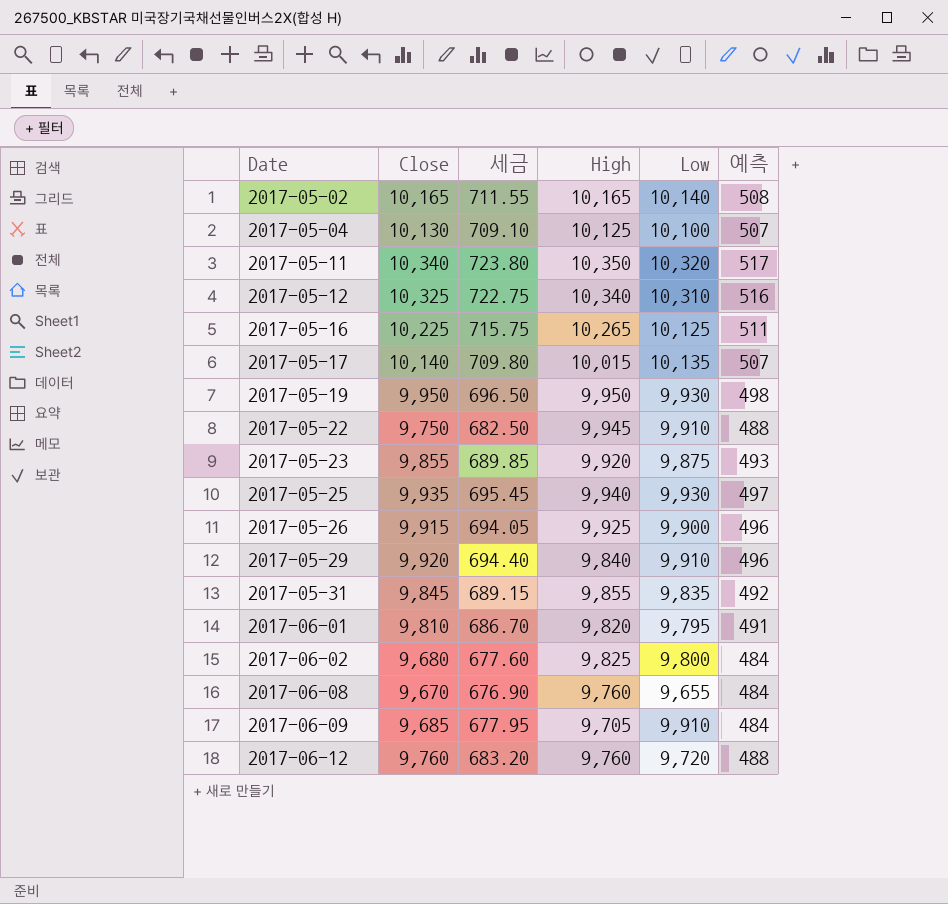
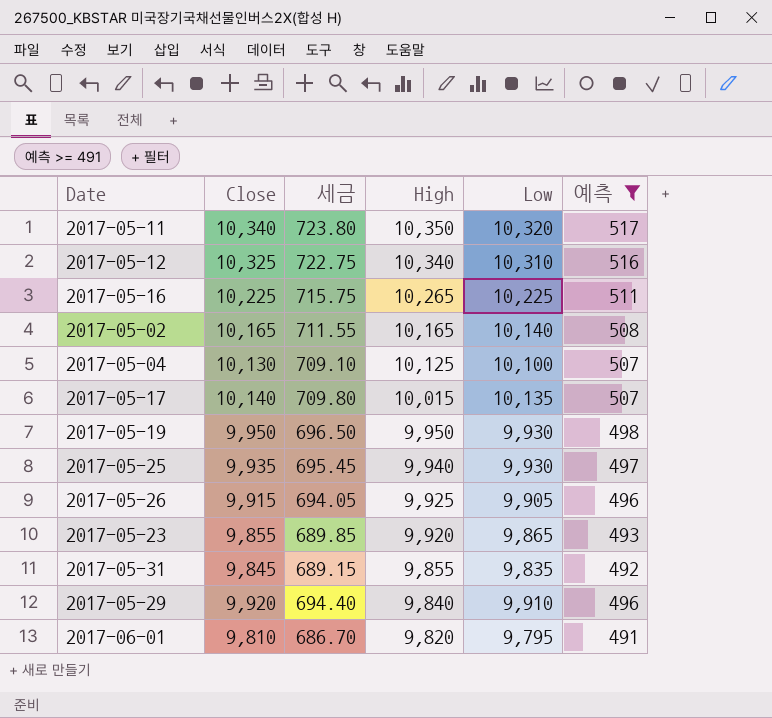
filter: none -> 예측 >= 491
row order: Date ascending -> High descending
2017-05-16 | Low: 10,125 -> 10,225
2017-05-26 | Low: 9,900 -> 9,905
2017-05-23 | Low: 9,875 -> 9,865

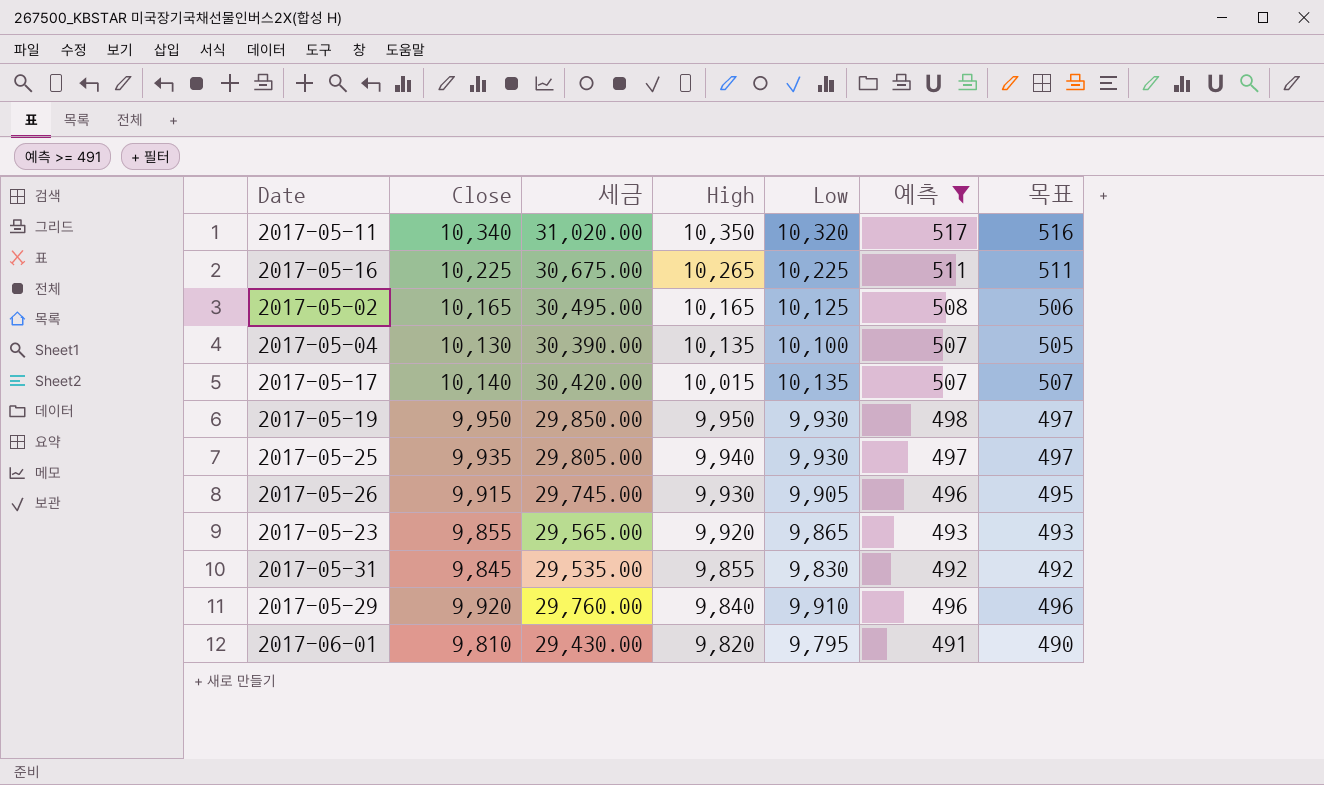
column 세금 | formula: [Close] * 0.07 -> [Close] * 3
column 목표 | formula: none -> [Low] * 0.05
row 2017-05-12: 10,325 | 722.75 | 10,340 | 10,310 | 516 -> none
2017-05-02 | Low: 10,140 -> 10,125
2017-05-04 | High: 10,125 -> 10,135
2017-05-26 | High: 9,925 -> 9,930
2017-05-31 | Low: 9,835 -> 9,830

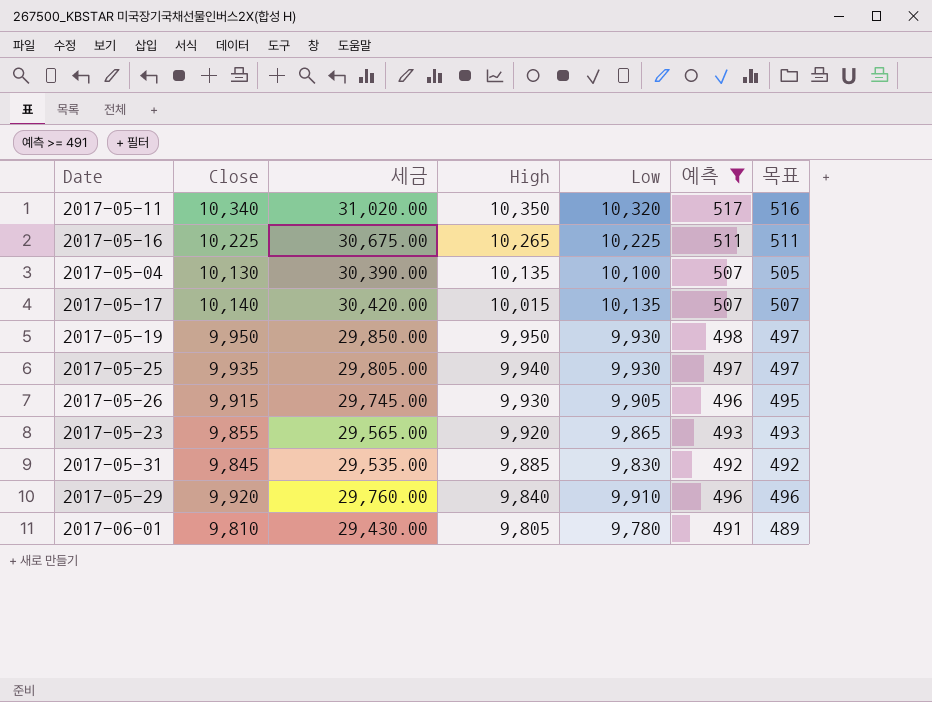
row 2017-05-02: 10,165 | 30,495.00 | 10,165 | 10,125 | 508 | 506 -> none
2017-05-31 | High: 9,855 -> 9,885
2017-06-01 | High: 9,820 -> 9,805
2017-06-01 | Low: 9,795 -> 9,780
2017-06-01 | 목표: 490 -> 489

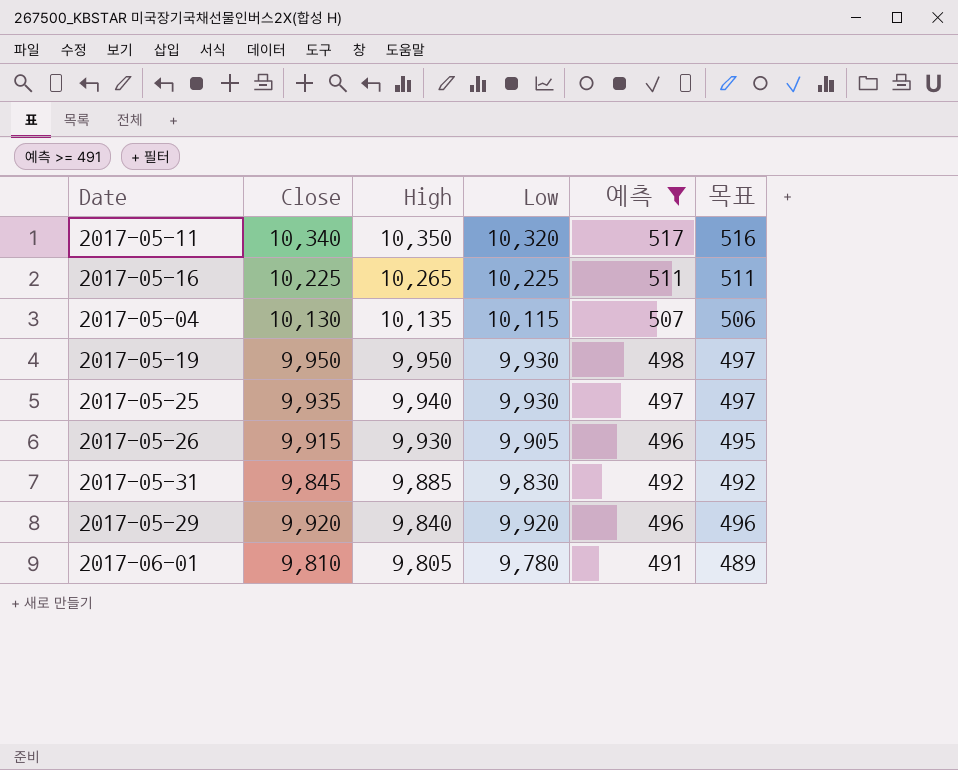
column 세금 | formula: [Close] * 3 -> none
row 2017-05-17: 10,140 | 30,420.00 | 10,015 | 10,135 | 507 | 507 -> none
row 2017-05-23: 9,855 | 29,565.00 | 9,920 | 9,865 | 493 | 493 -> none
2017-05-04 | Low: 10,100 -> 10,115
2017-05-04 | 목표: 505 -> 506
2017-05-29 | Low: 9,910 -> 9,920

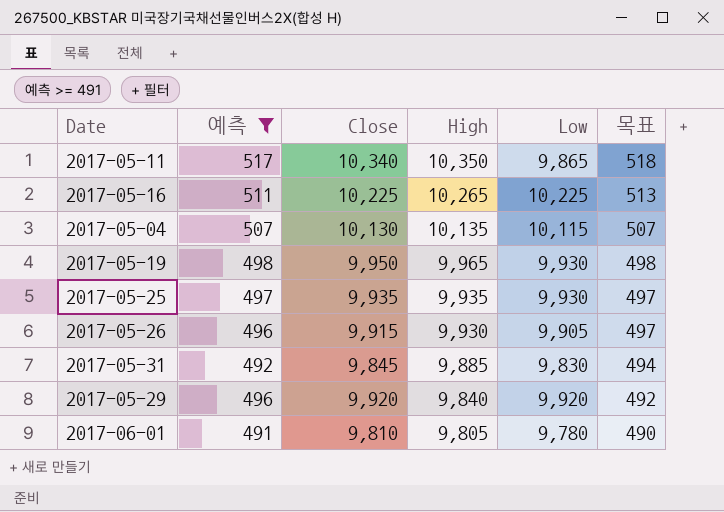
column 예측 | position: 5 -> 2
column 목표 | formula: [Low] * 0.05 -> [High] * 0.05
2017-05-11 | Low: 10,320 -> 9,865
2017-05-19 | High: 9,950 -> 9,965
2017-05-25 | High: 9,940 -> 9,935

